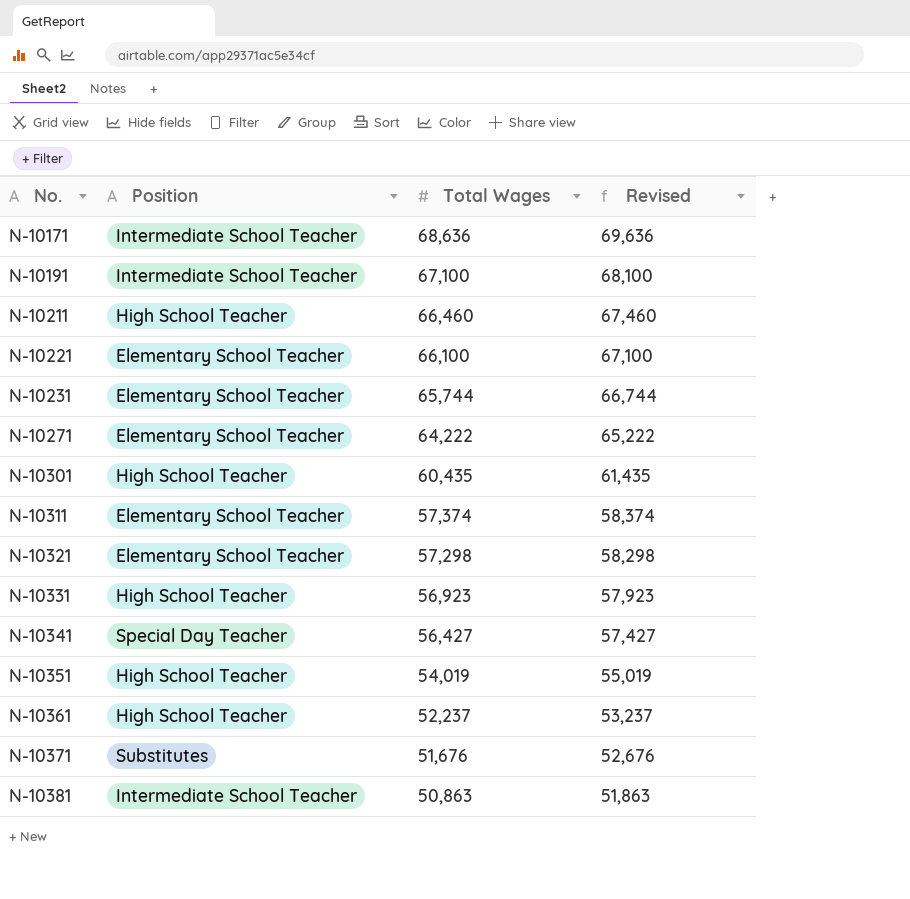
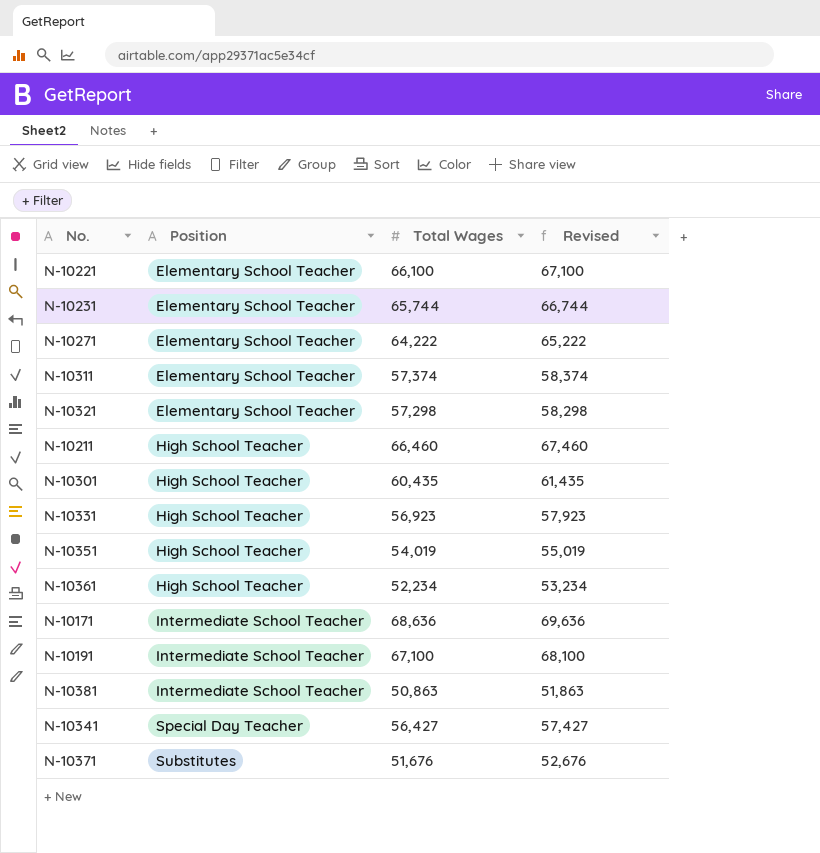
row order: No. ascending -> Position ascending
N-10361 | Total Wages: 52,237 -> 52,234
N-10361 | Revised: 53,237 -> 53,234

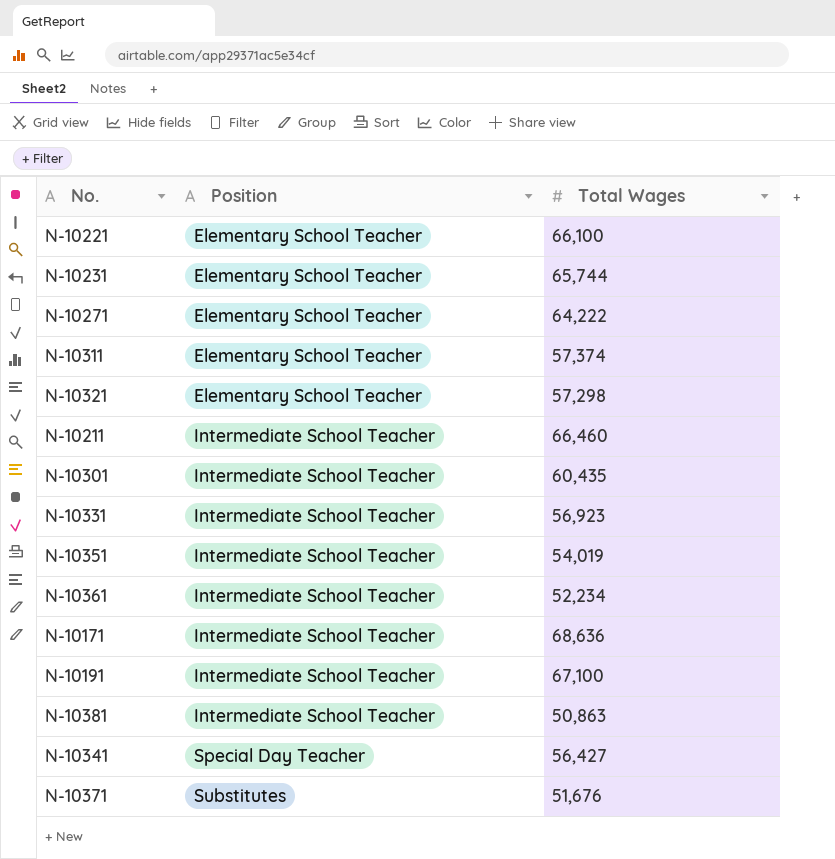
column Revised | formula: [Total Wages] + 1000 -> none
N-10211 | Position: High School Teacher -> Intermediate School Teacher
N-10301 | Position: High School Teacher -> Intermediate School Teacher
N-10331 | Position: High School Teacher -> Intermediate School Teacher
N-10351 | Position: High School Teacher -> Intermediate School Teacher
N-10361 | Position: High School Teacher -> Intermediate School Teacher

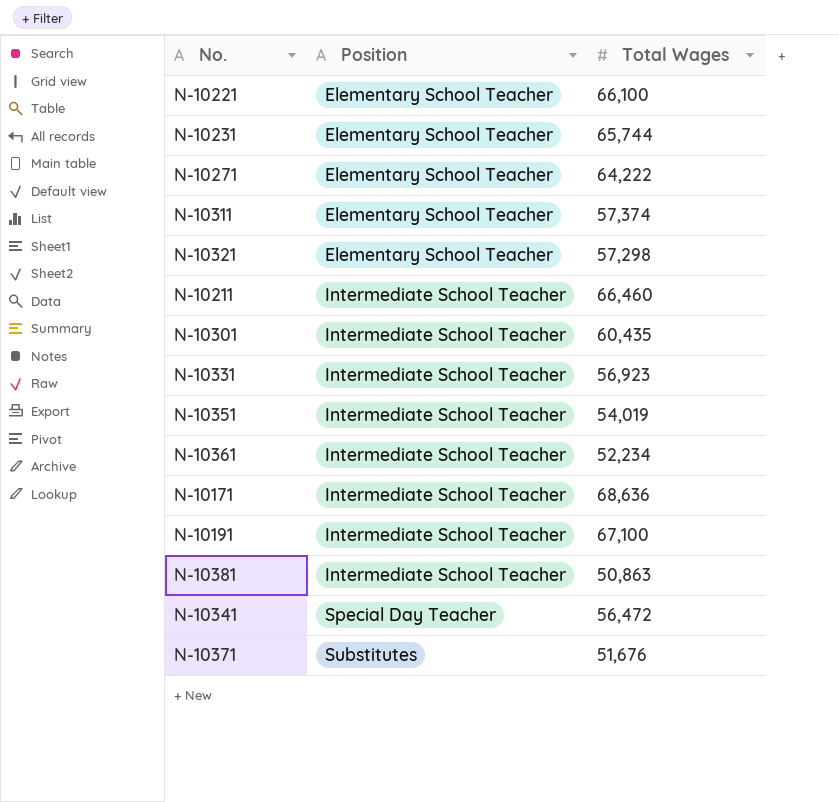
N-10341 | Total Wages: 56,427 -> 56,472

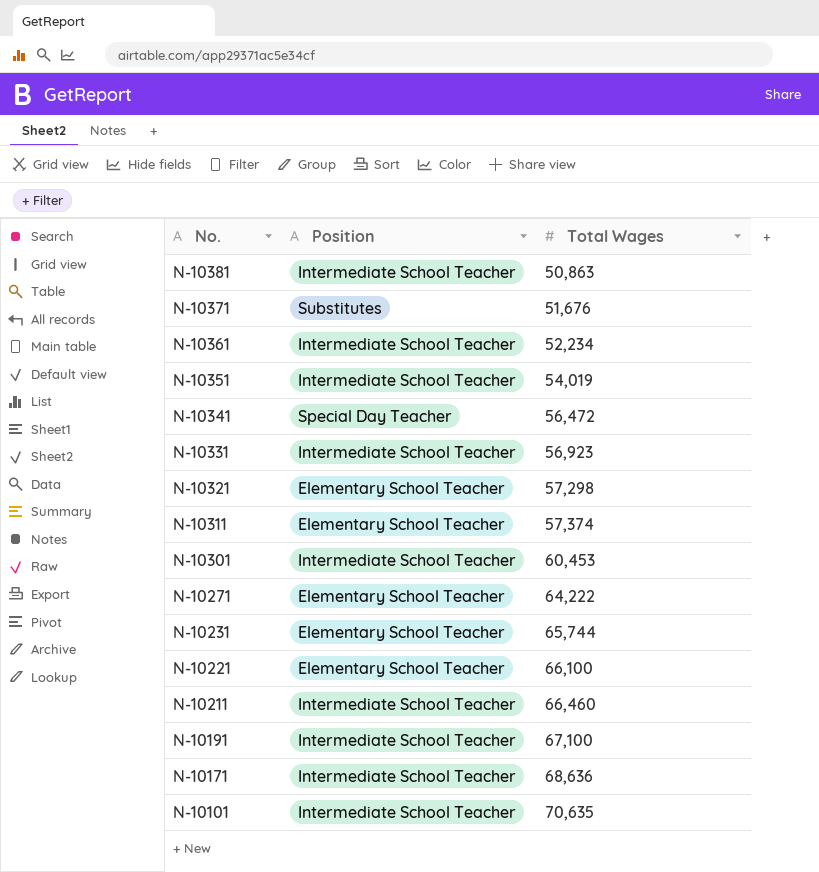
row order: Position ascending -> No. descending
N-10301 | Total Wages: 60,435 -> 60,453
row N-10101: none -> Intermediate School Teacher | 70,635

